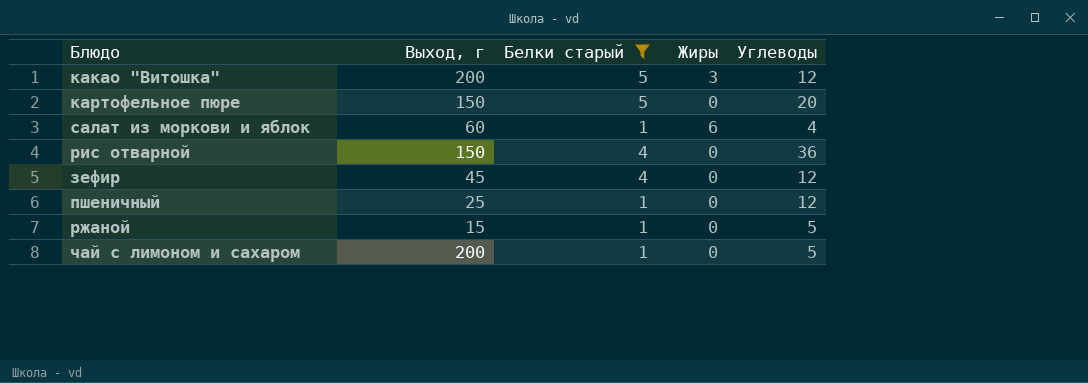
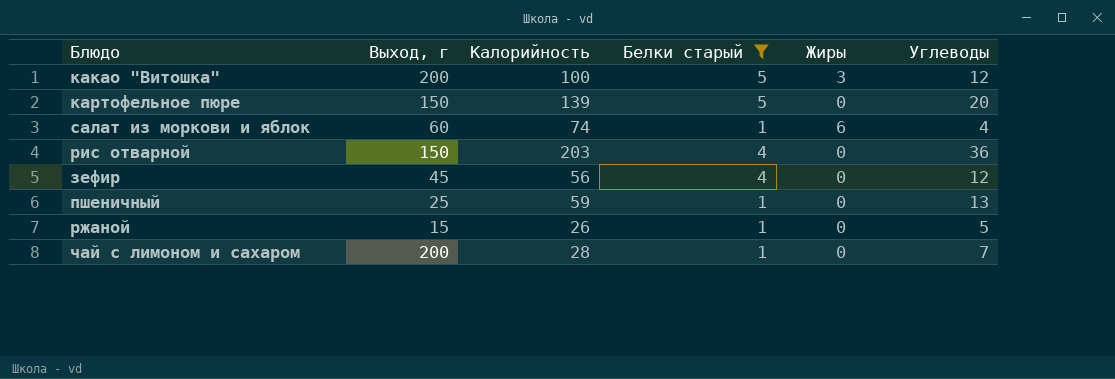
column Калорийность | position: none -> 3
пшеничный | Углеводы: 12 -> 13
чай с лимоном и сахаром | Углеводы: 5 -> 7

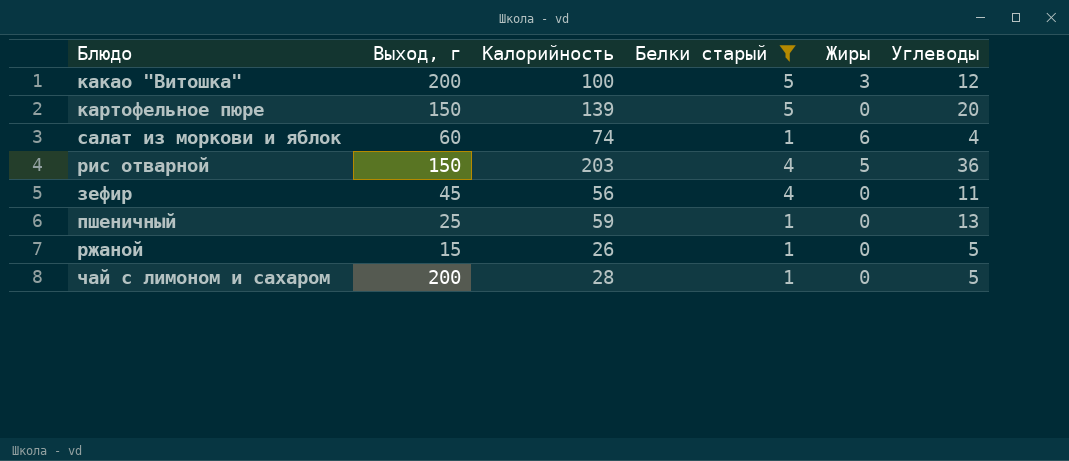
рис отварной | Жиры: 0 -> 5
зефир | Углеводы: 12 -> 11
чай с лимоном и сахаром | Углеводы: 7 -> 5

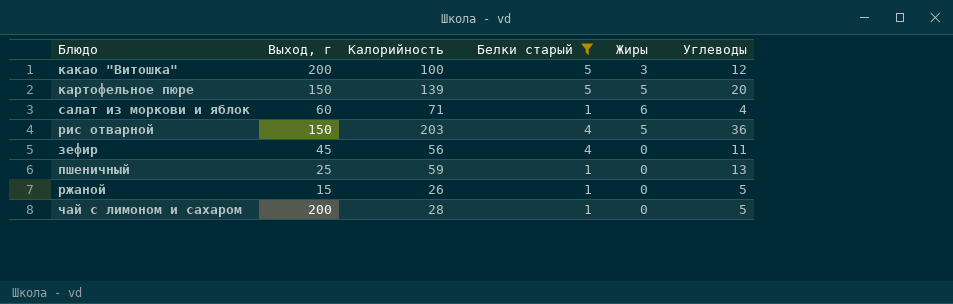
картофельное пюре | Жиры: 0 -> 5
салат из моркови и яблок | Калорийность: 74 -> 71

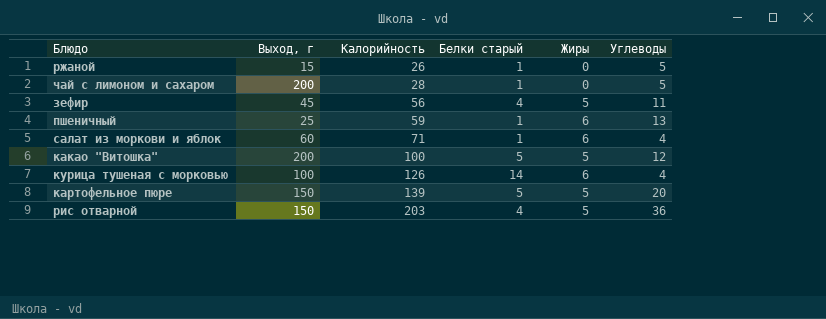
filter: Белки старый != 14 -> none
row order: none -> Калорийность ascending
зефир | Жиры: 0 -> 5
пшеничный | Жиры: 0 -> 6
какао "Витошка" | Жиры: 3 -> 5

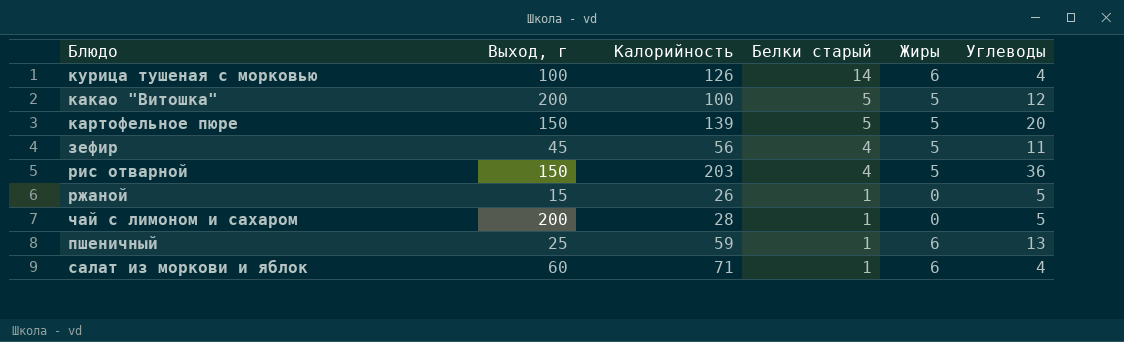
row order: Калорийность ascending -> Белки старый descending

